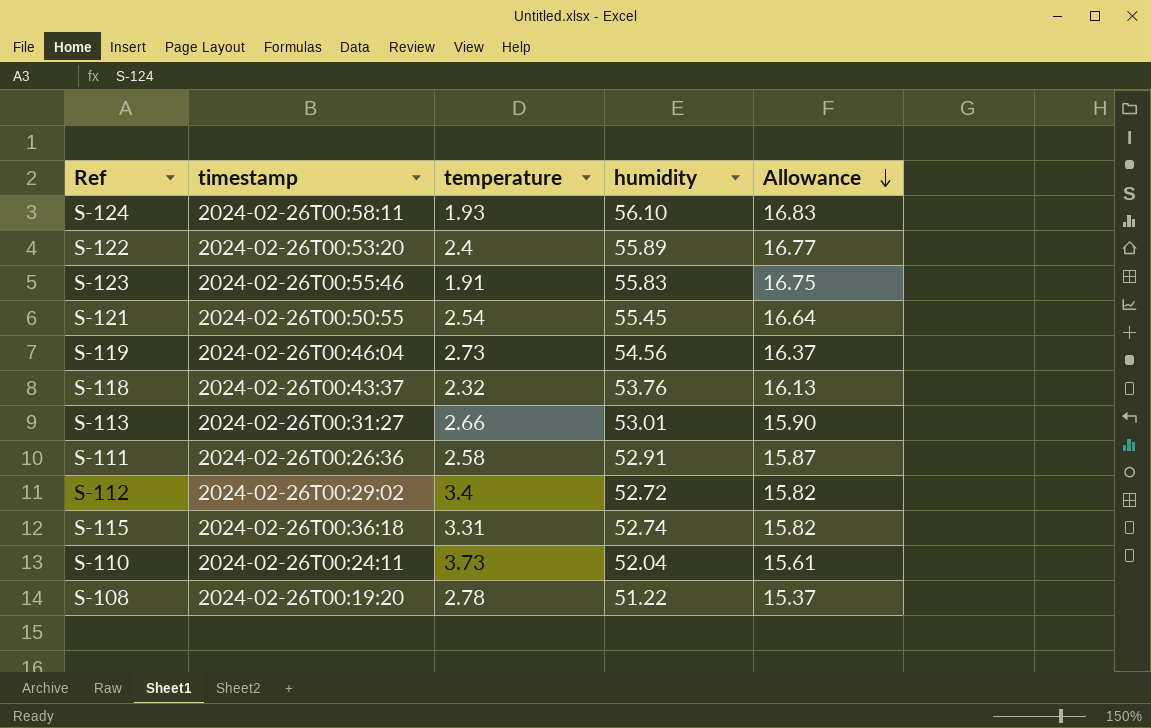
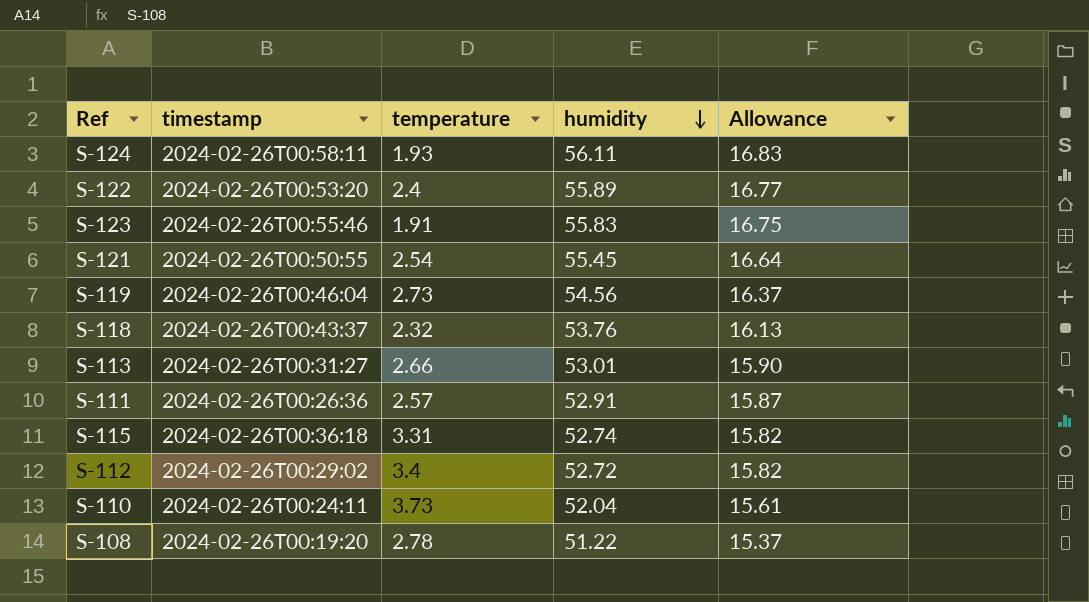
row order: Allowance descending -> humidity descending
S-124 | humidity: 56.10 -> 56.11
S-111 | temperature: 2.58 -> 2.57

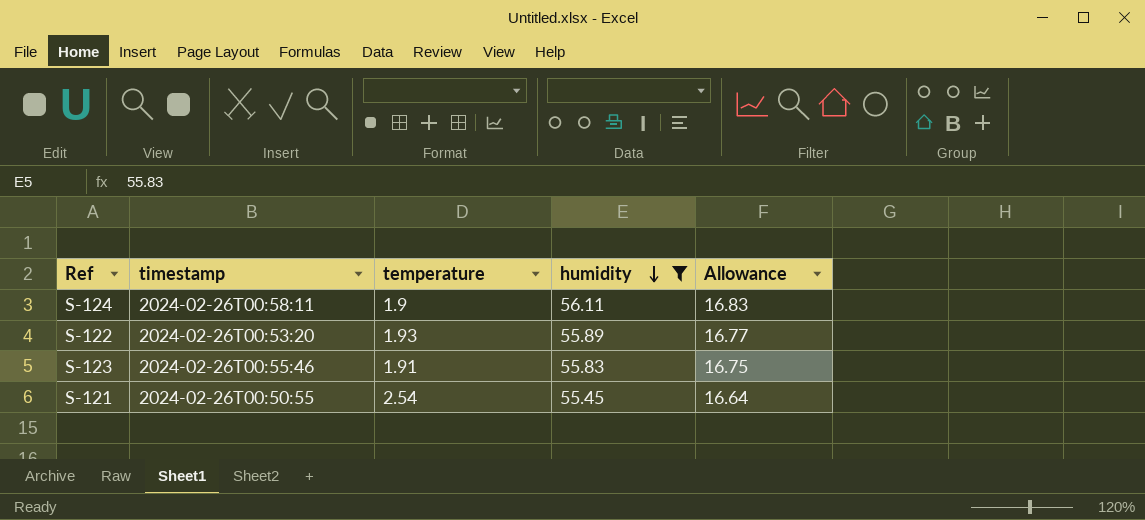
filter: none -> humidity >= 55.45
S-124 | temperature: 1.93 -> 1.9
S-122 | temperature: 2.4 -> 1.93

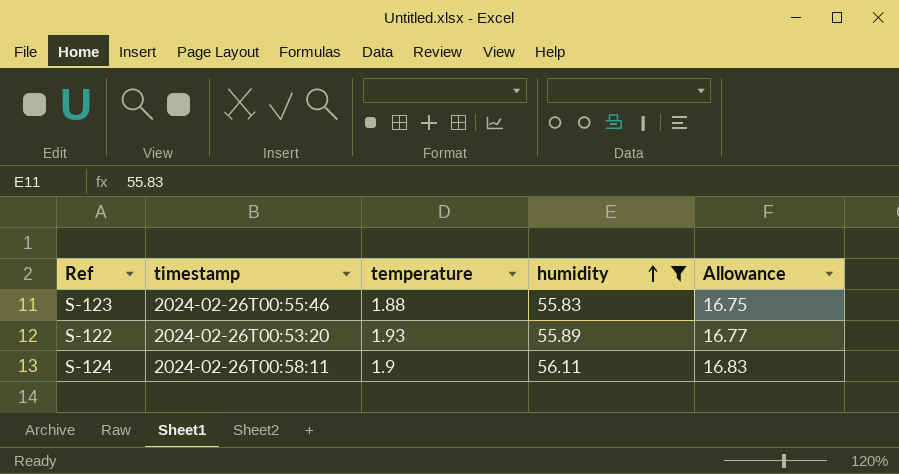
row order: humidity descending -> humidity ascending
row S-121: 2024-02-26T00:50:55 | 2.54 | 55.45 | 16.64 -> none
S-123 | temperature: 1.91 -> 1.88

